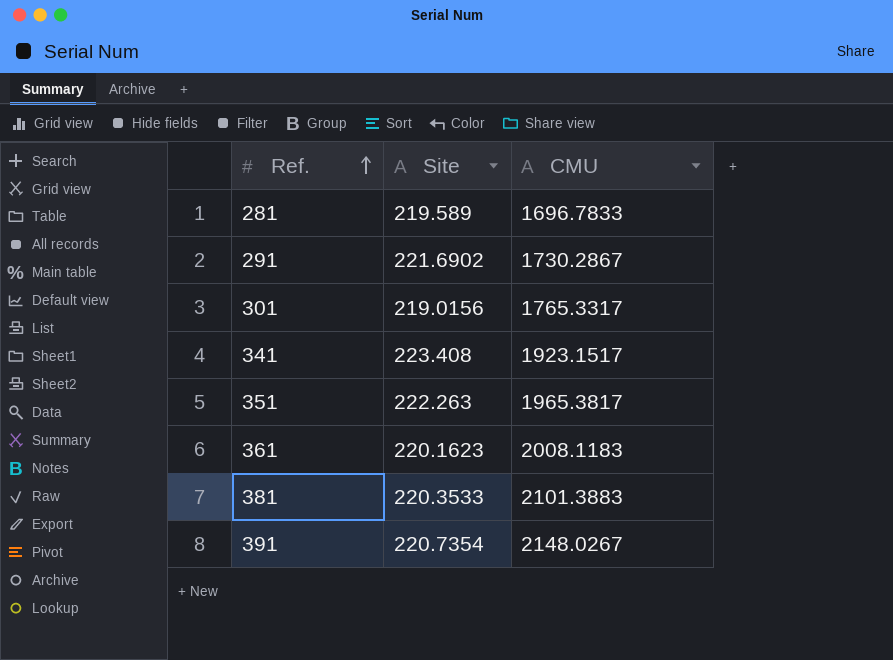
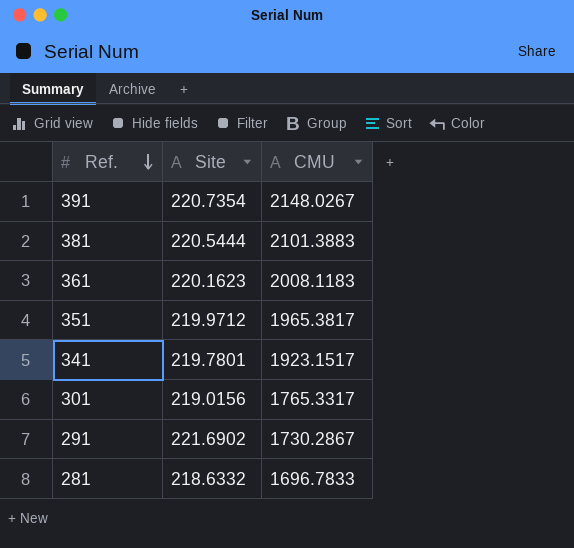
row order: Ref. ascending -> Ref. descending
381 | Site: 220.3533 -> 220.5444
351 | Site: 222.263 -> 219.9712
341 | Site: 223.408 -> 219.7801
281 | Site: 219.589 -> 218.6332

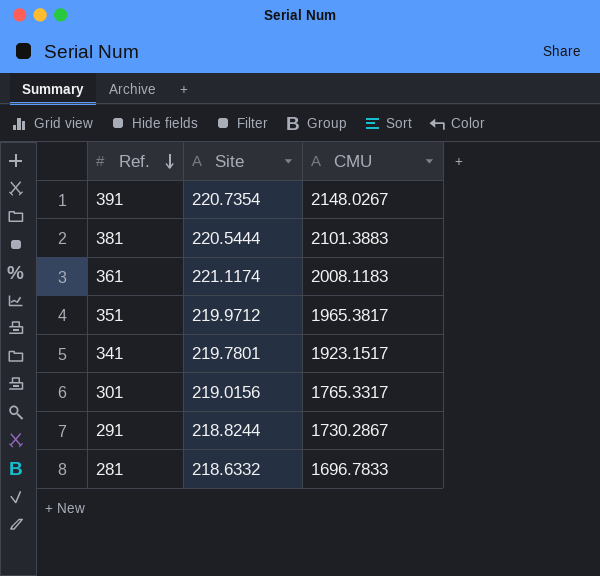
361 | Site: 220.1623 -> 221.1174
291 | Site: 221.6902 -> 218.8244

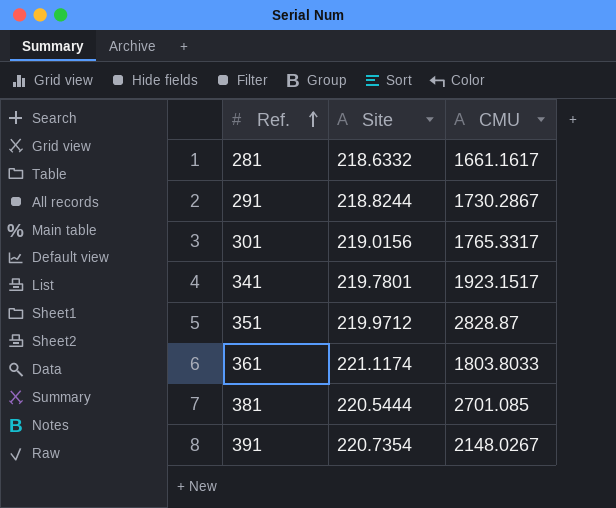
row order: Ref. descending -> Ref. ascending
281 | CMU: 1696.7833 -> 1661.1617
351 | CMU: 1965.3817 -> 2828.87
361 | CMU: 2008.1183 -> 1803.8033
381 | CMU: 2101.3883 -> 2701.085

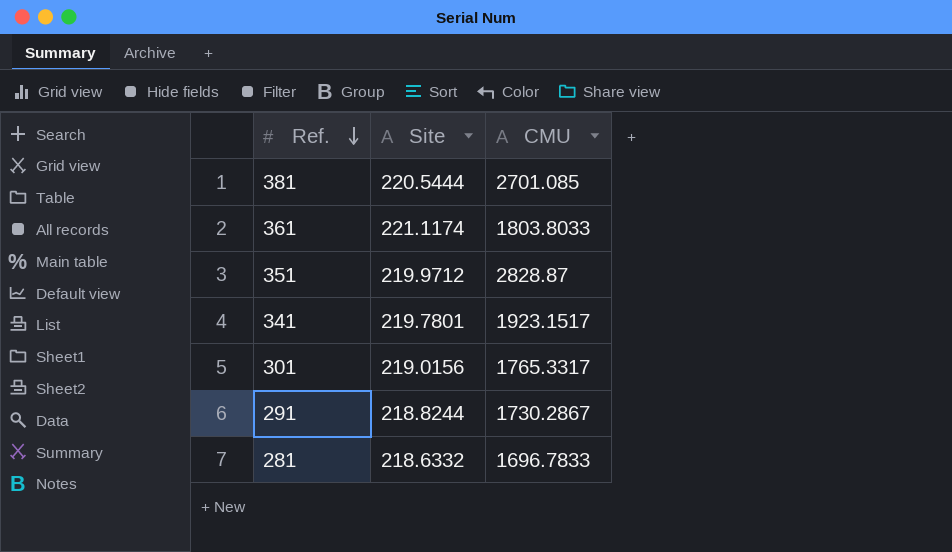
row order: Ref. ascending -> Ref. descending
row 391: 220.7354 | 2148.0267 -> none
281 | CMU: 1661.1617 -> 1696.7833

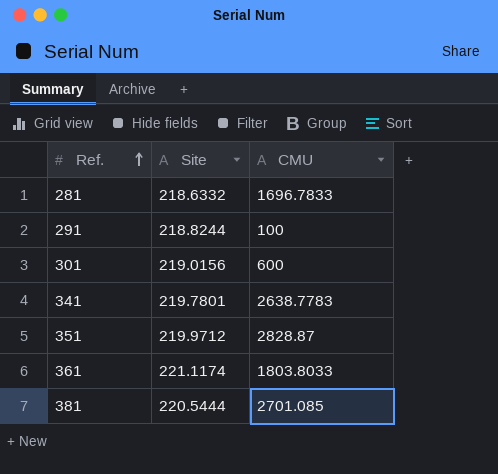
row order: Ref. descending -> Ref. ascending
291 | CMU: 1730.2867 -> 100
301 | CMU: 1765.3317 -> 600
341 | CMU: 1923.1517 -> 2638.7783

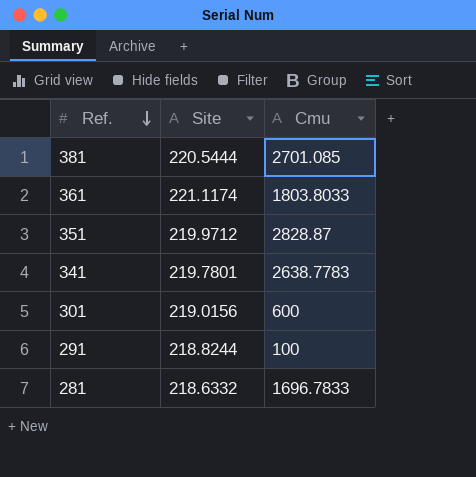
row order: Ref. ascending -> Ref. descending
column name: CMU -> Cmu

